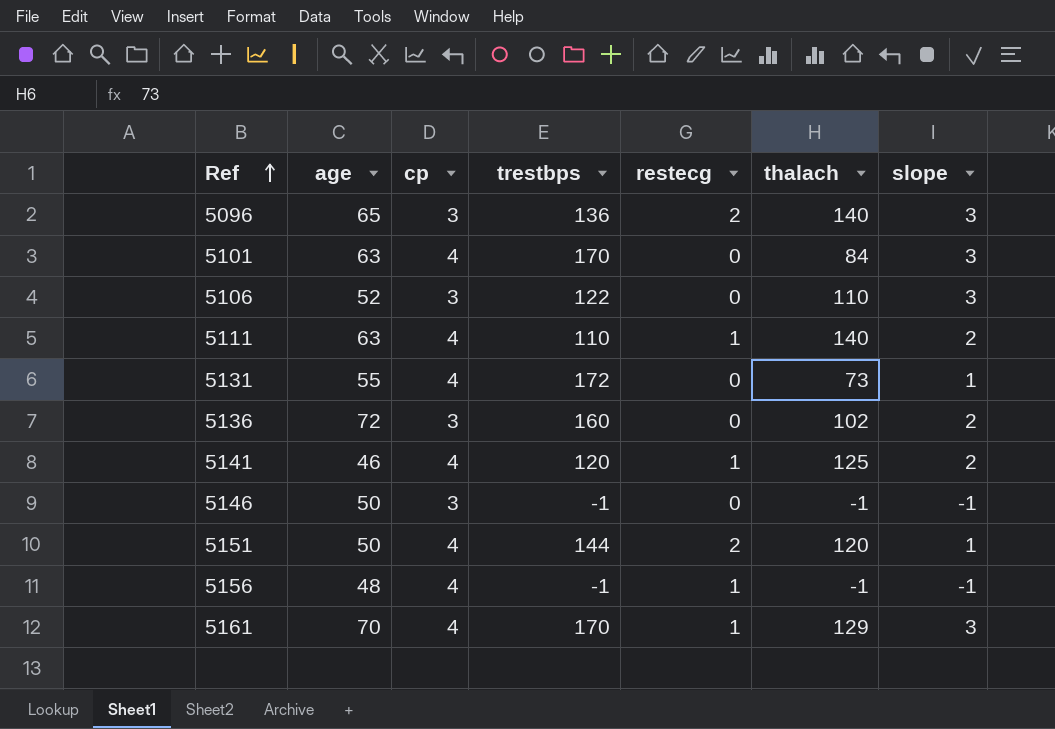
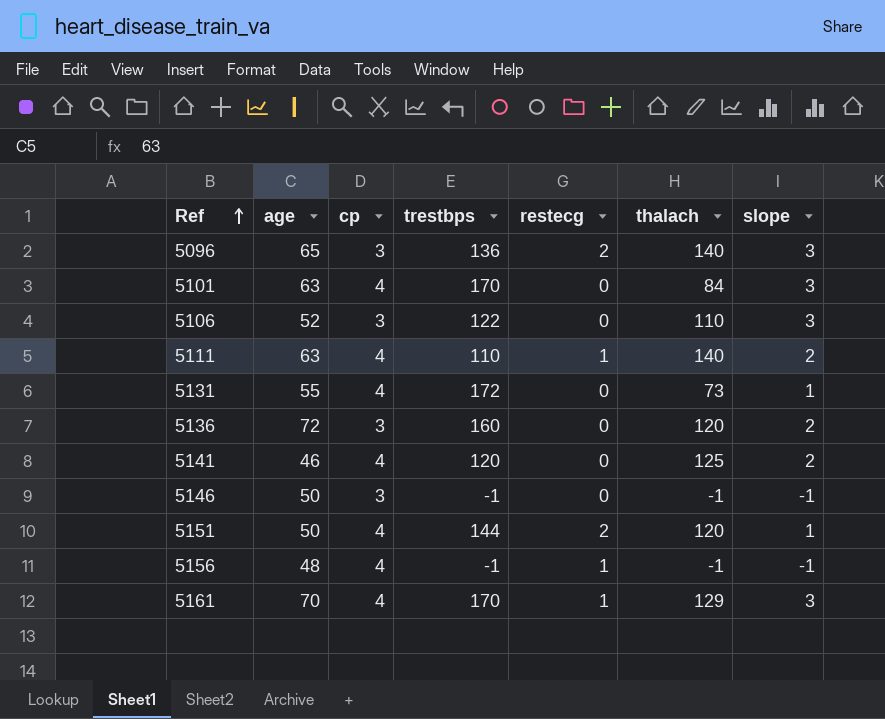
5136 | thalach: 102 -> 120
5141 | restecg: 1 -> 0

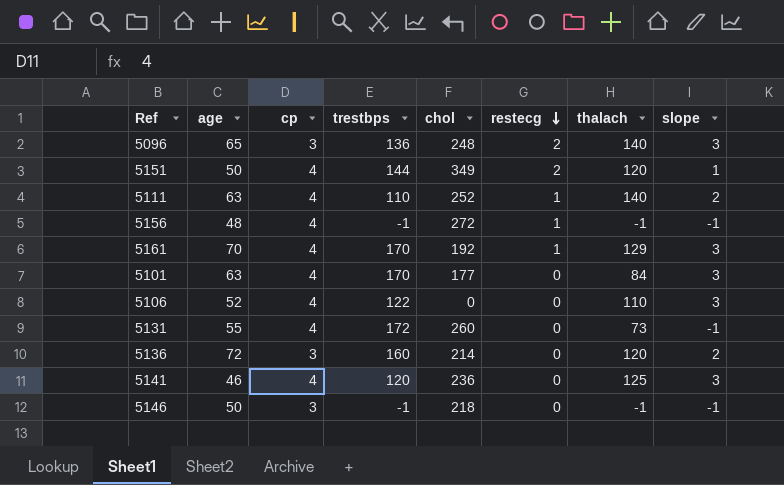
row order: Ref ascending -> restecg descending
column chol | position: none -> 5
5106 | cp: 3 -> 4
5131 | slope: 1 -> -1
5141 | slope: 2 -> 3

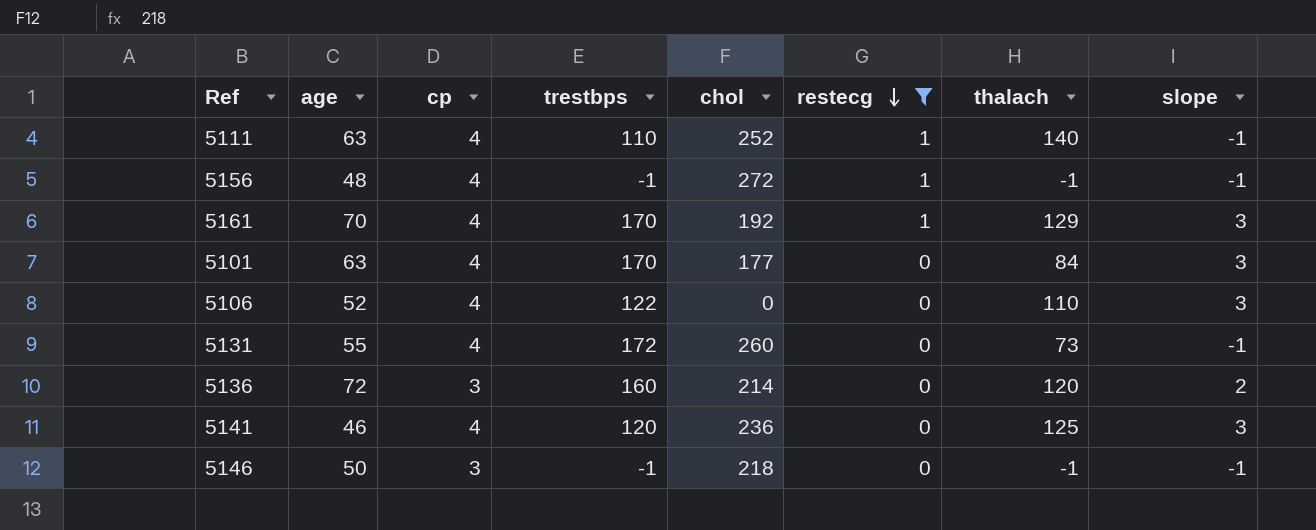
filter: none -> restecg != 2
5111 | slope: 2 -> -1

